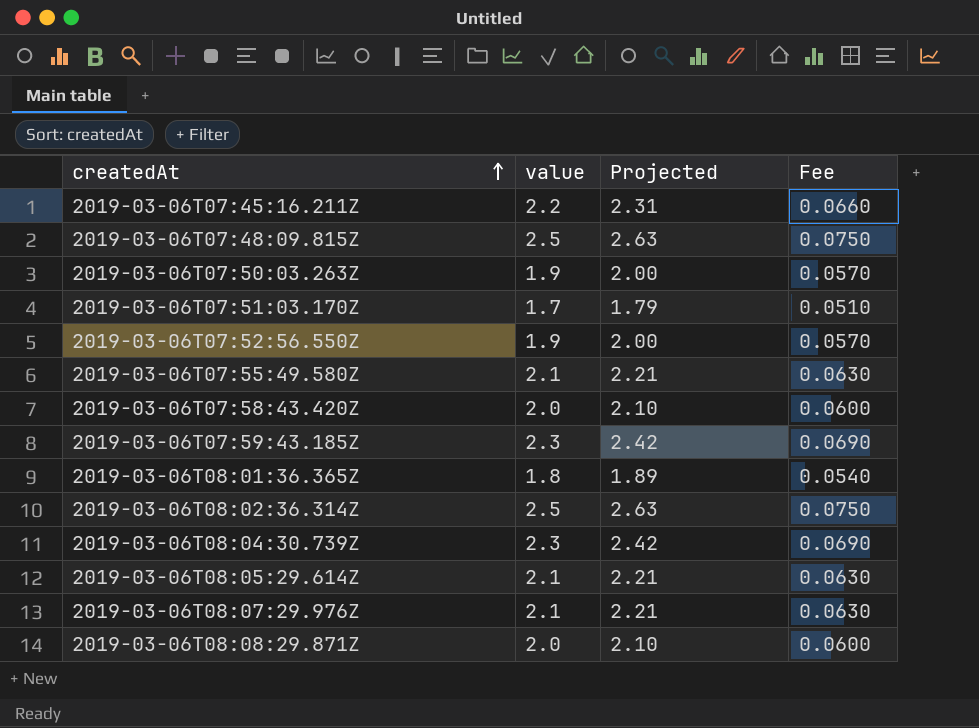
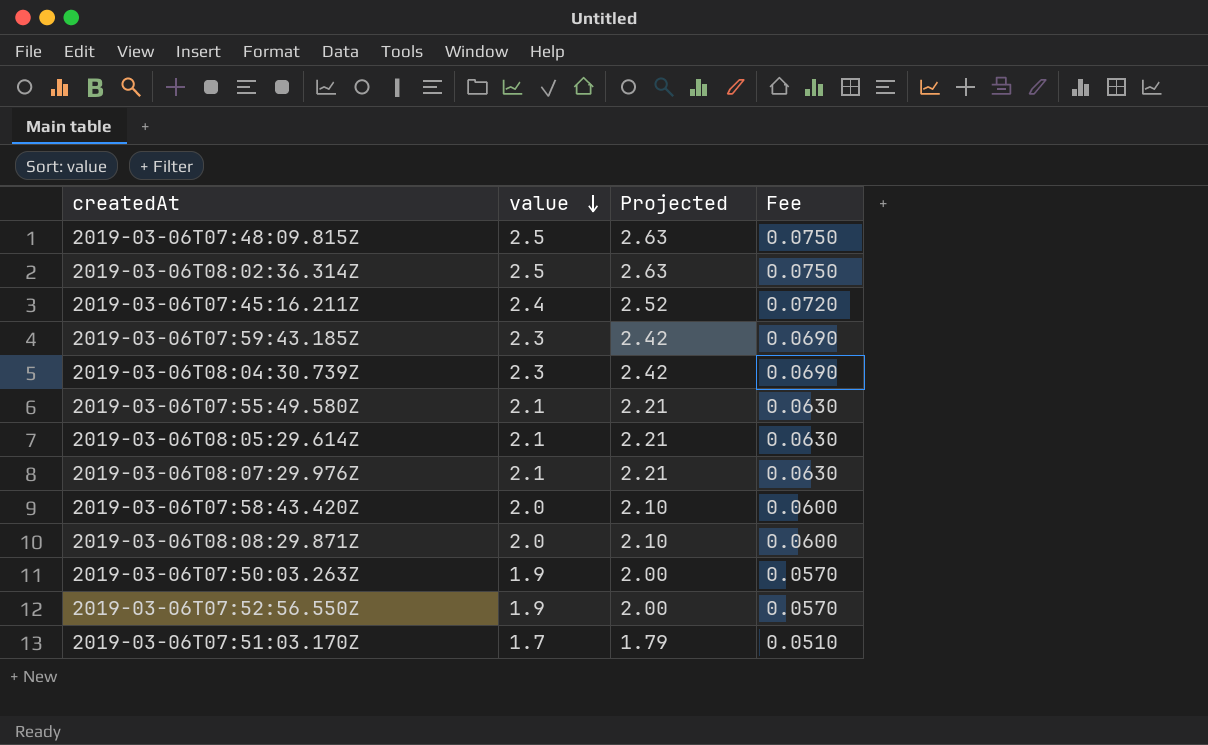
row order: createdAt ascending -> value descending
row 2019-03-06T08:01:36.365Z: 1.8 | 1.89 | 0.0540 -> none
2019-03-06T07:45:16.211Z | value: 2.2 -> 2.4
2019-03-06T07:45:16.211Z | Projected: 2.31 -> 2.52
2019-03-06T07:45:16.211Z | Fee: 0.0660 -> 0.0720

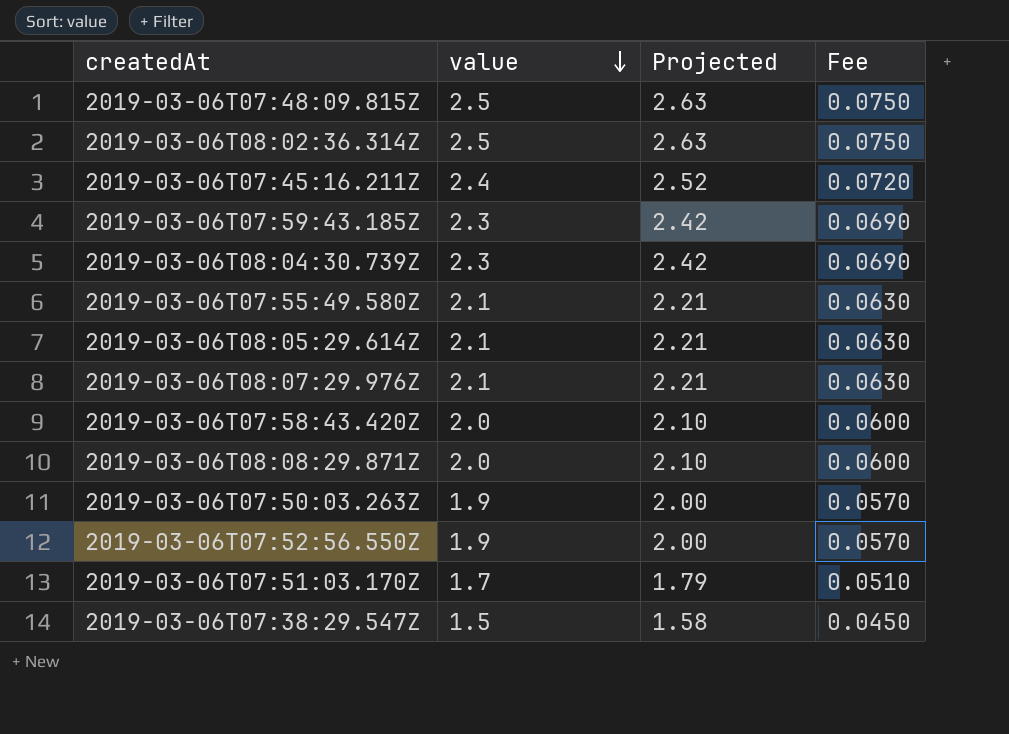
row 2019-03-06T07:38:29.547Z: none -> 1.5 | 1.58 | 0.0450

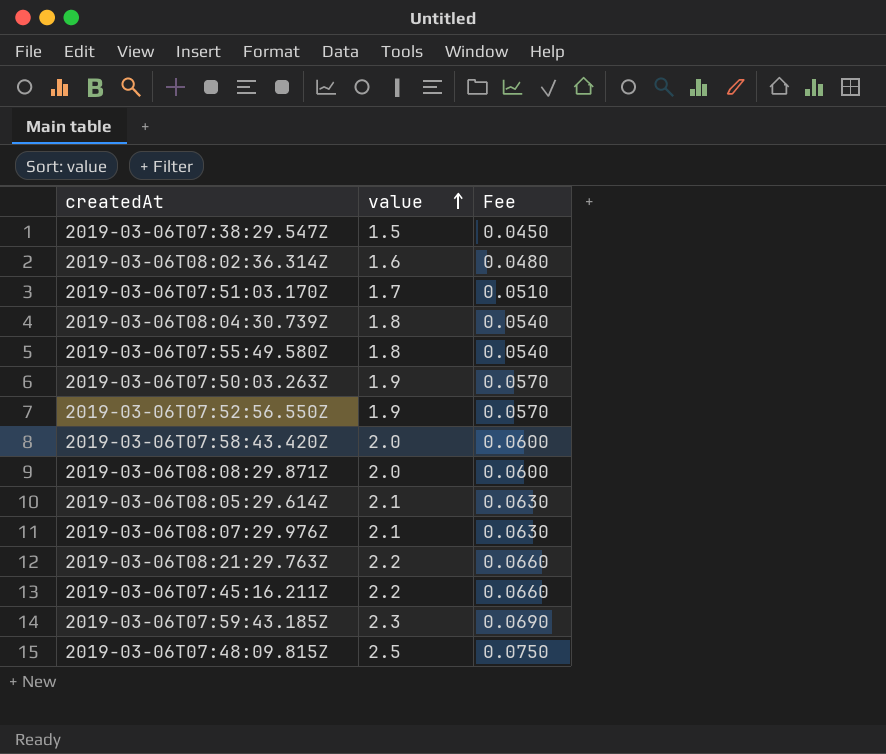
row order: value descending -> value ascending
column Projected | formula: [value] * 1.05 -> none
2019-03-06T08:02:36.314Z | value: 2.5 -> 1.6
2019-03-06T08:02:36.314Z | Fee: 0.0750 -> 0.0480
2019-03-06T08:04:30.739Z | value: 2.3 -> 1.8
2019-03-06T08:04:30.739Z | Fee: 0.0690 -> 0.0540
2019-03-06T07:55:49.580Z | value: 2.1 -> 1.8
2019-03-06T07:55:49.580Z | Fee: 0.0630 -> 0.0540
row 2019-03-06T08:21:29.763Z: none -> 2.2 | 0.0660
2019-03-06T07:45:16.211Z | value: 2.4 -> 2.2
2019-03-06T07:45:16.211Z | Fee: 0.0720 -> 0.0660

